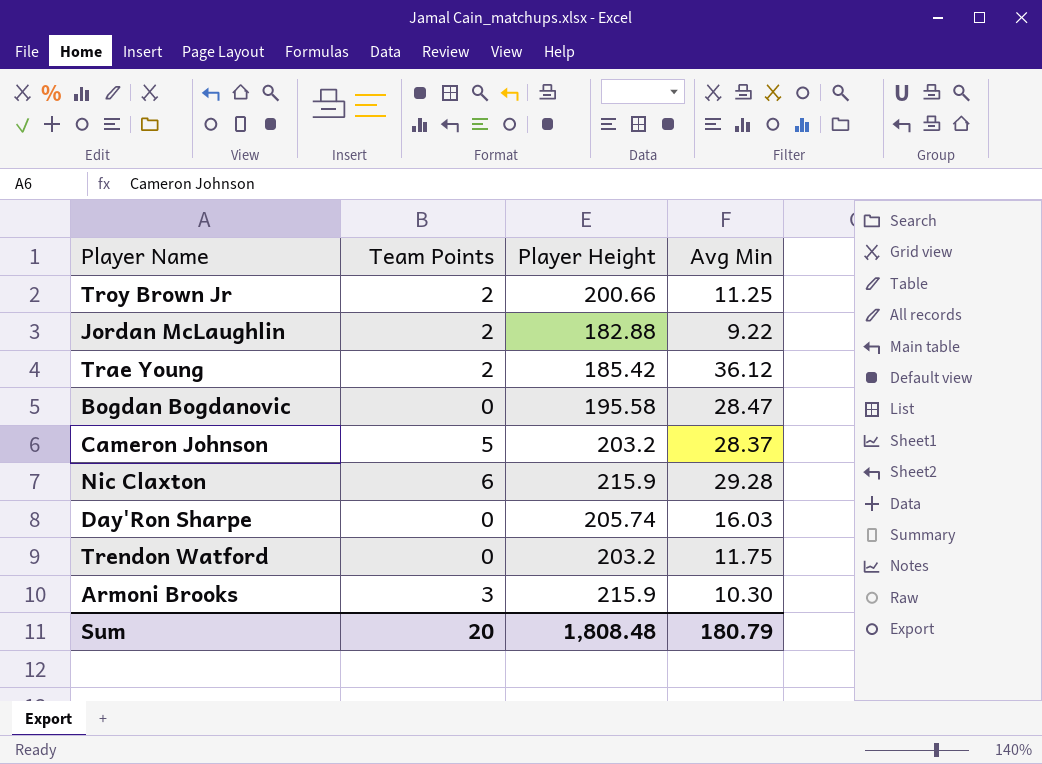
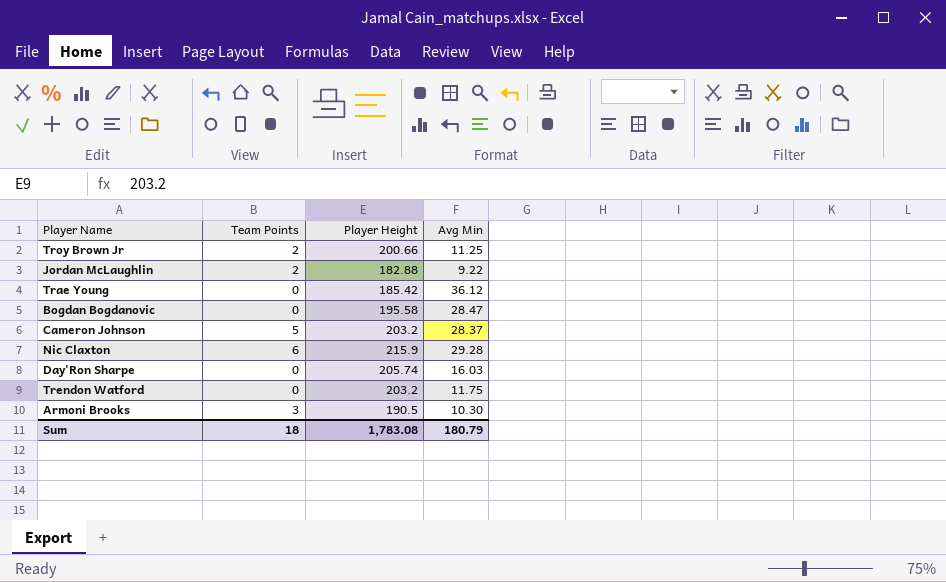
Trae Young | Team Points: 2 -> 0
Armoni Brooks | Player Height: 215.9 -> 190.5
Sum | Team Points: 20 -> 18
Sum | Player Height: 1,808.48 -> 1,783.08

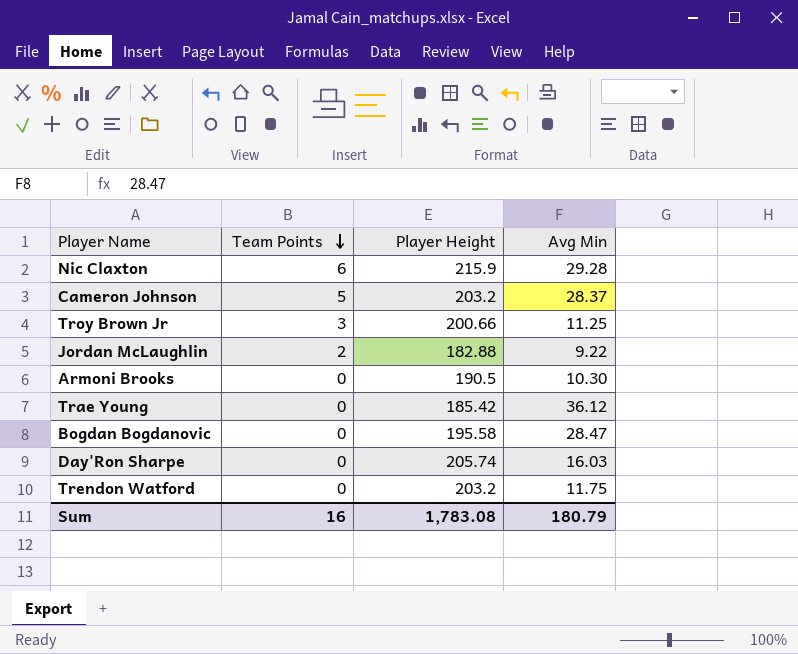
row order: none -> Team Points descending
Troy Brown Jr | Team Points: 2 -> 3
Armoni Brooks | Team Points: 3 -> 0
Sum | Team Points: 18 -> 16

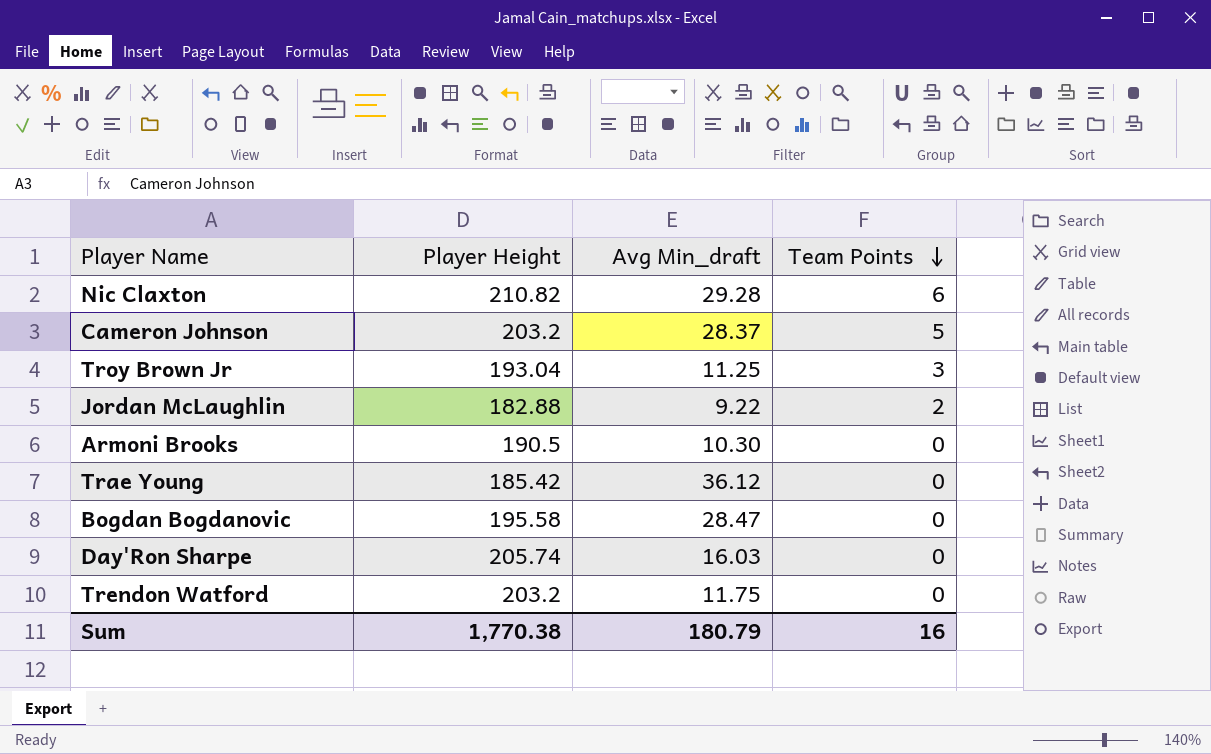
column name: Avg Min -> Avg Min_draft
column Team Points | position: 2 -> 4
Nic Claxton | Player Height: 215.9 -> 210.82
Troy Brown Jr | Player Height: 200.66 -> 193.04
Sum | Player Height: 1,783.08 -> 1,770.38

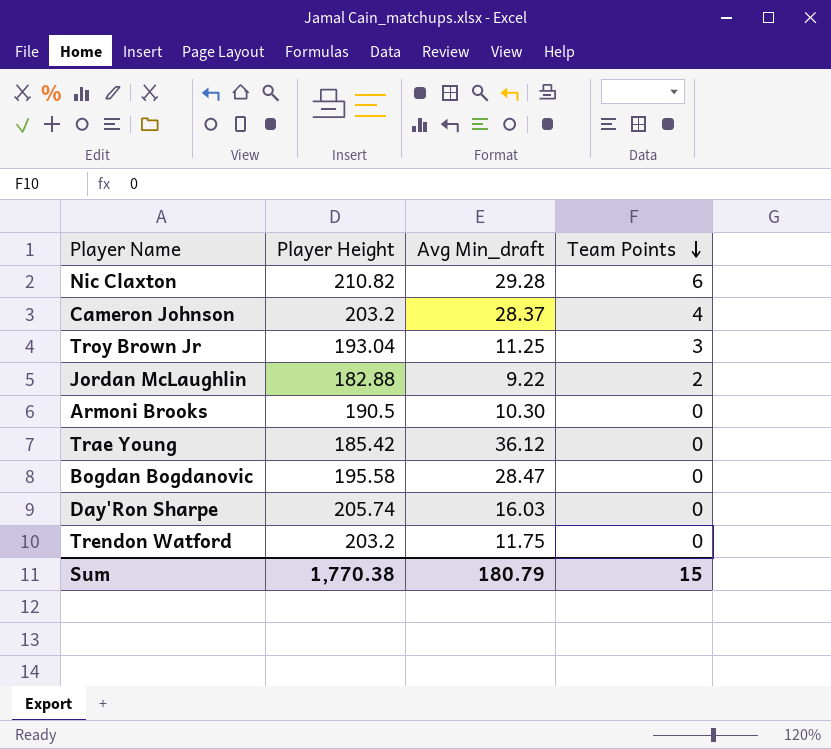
Cameron Johnson | Team Points: 5 -> 4
Sum | Team Points: 16 -> 15

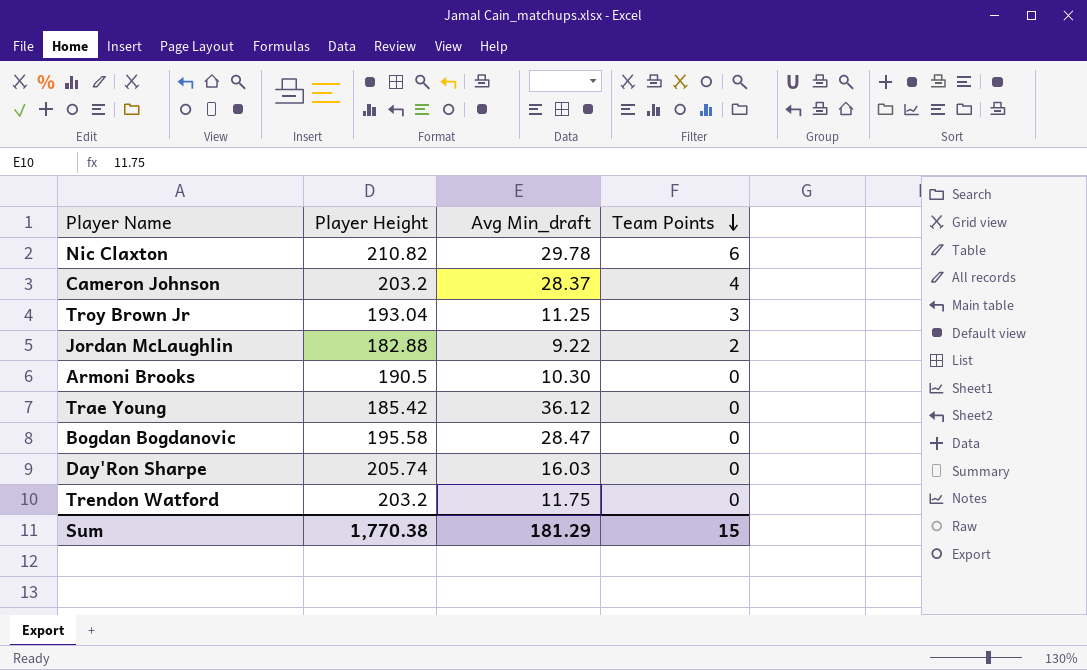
Nic Claxton | Avg Min_draft: 29.28 -> 29.78
Sum | Avg Min_draft: 180.79 -> 181.29

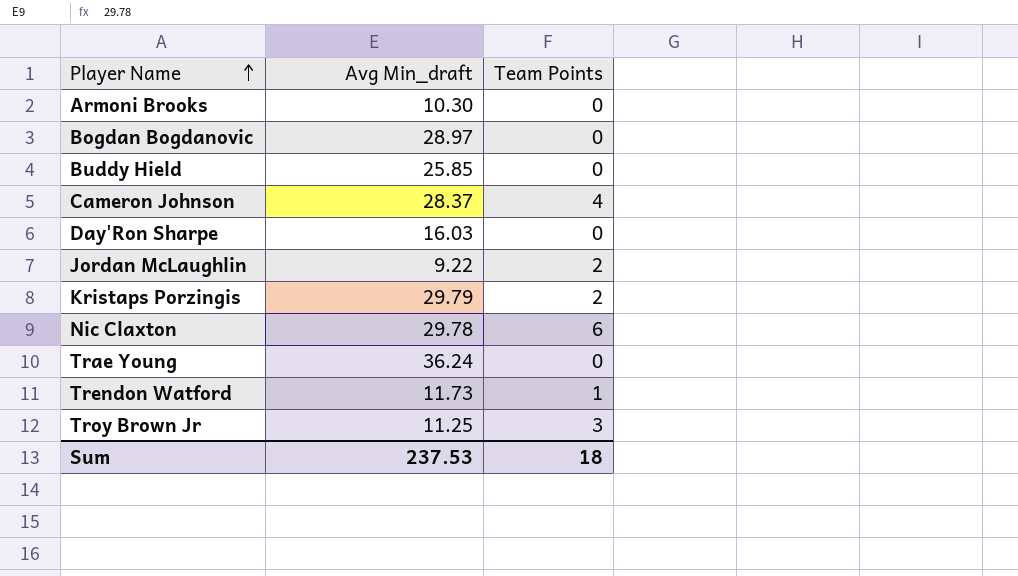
row order: Team Points descending -> Player Name ascending
column Player Height | position: 2 -> none
Bogdan Bogdanovic | Avg Min_draft: 28.47 -> 28.97
row Buddy Hield: none -> 25.85 | 0
row Kristaps Porzingis: none -> 29.79 | 2
Trae Young | Avg Min_draft: 36.12 -> 36.24
Trendon Watford | Avg Min_draft: 11.75 -> 11.73
Trendon Watford | Team Points: 0 -> 1
Sum | Avg Min_draft: 181.29 -> 237.53
Sum | Team Points: 15 -> 18

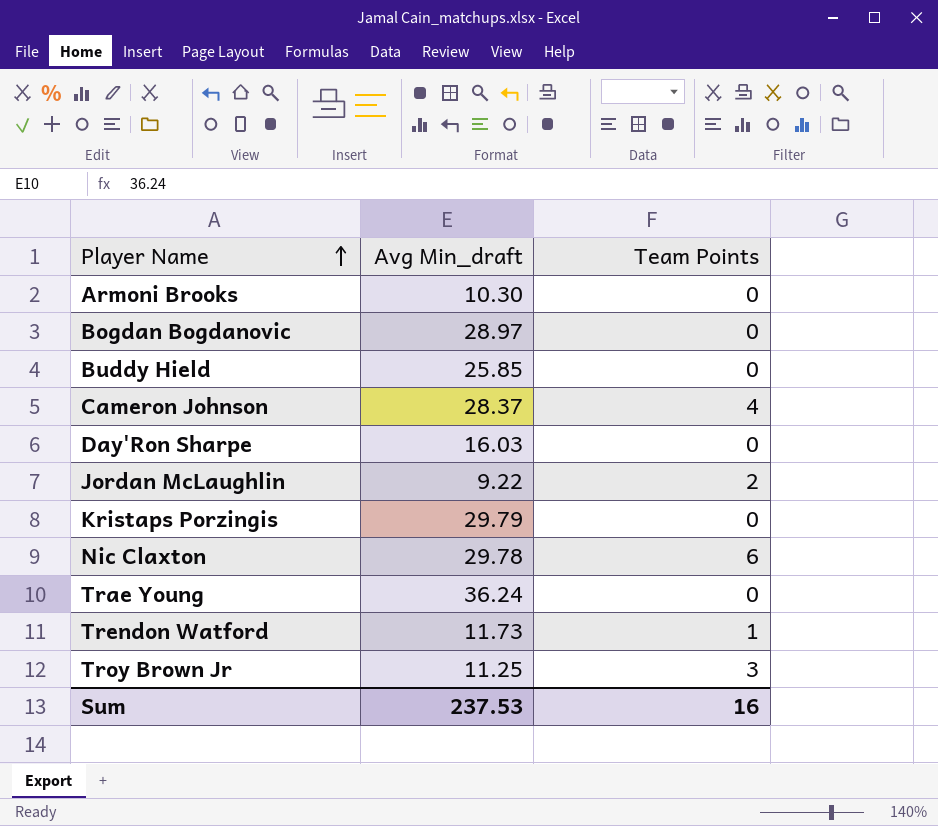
Kristaps Porzingis | Team Points: 2 -> 0
Sum | Team Points: 18 -> 16

